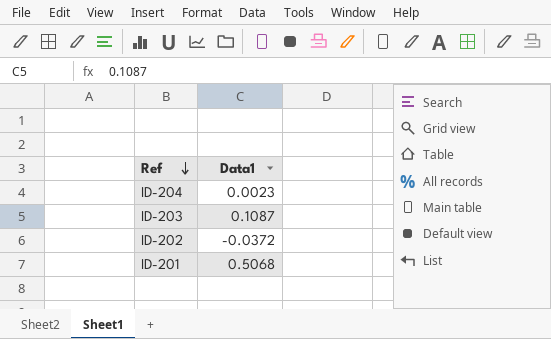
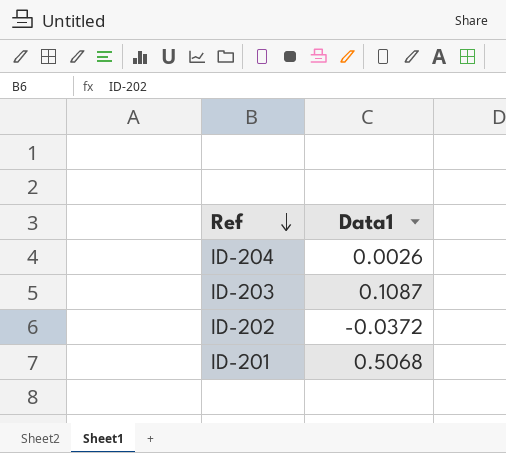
ID-204 | Data1: 0.0023 -> 0.0026

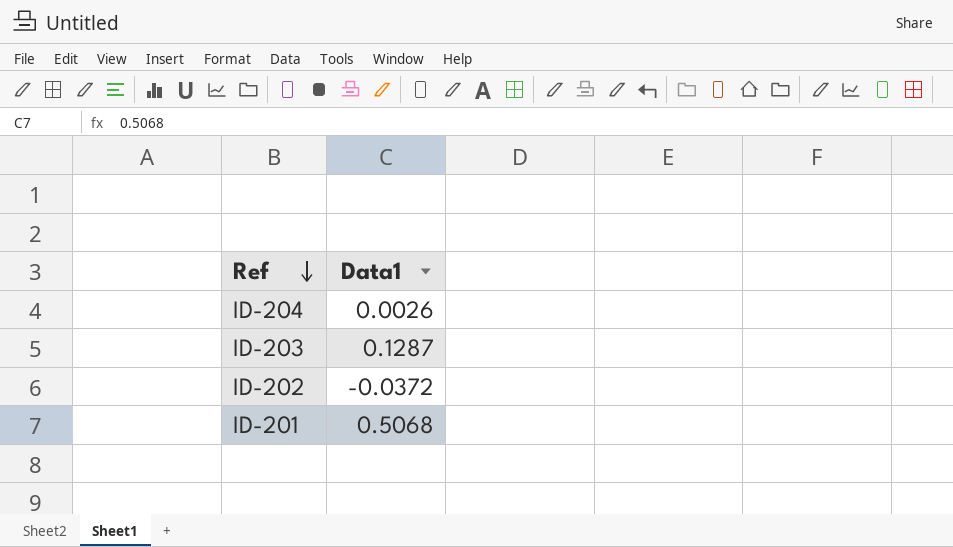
ID-203 | Data1: 0.1087 -> 0.1287

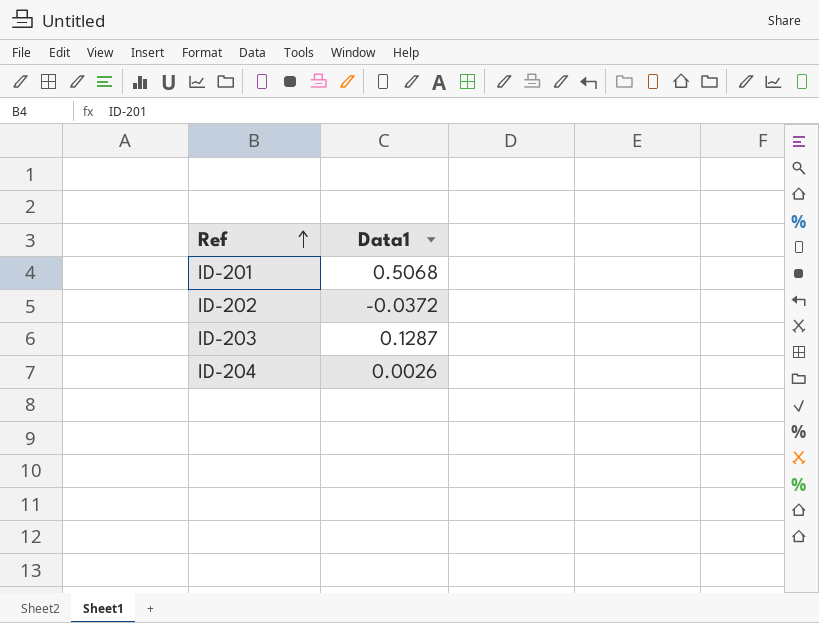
row order: Ref descending -> Ref ascending

